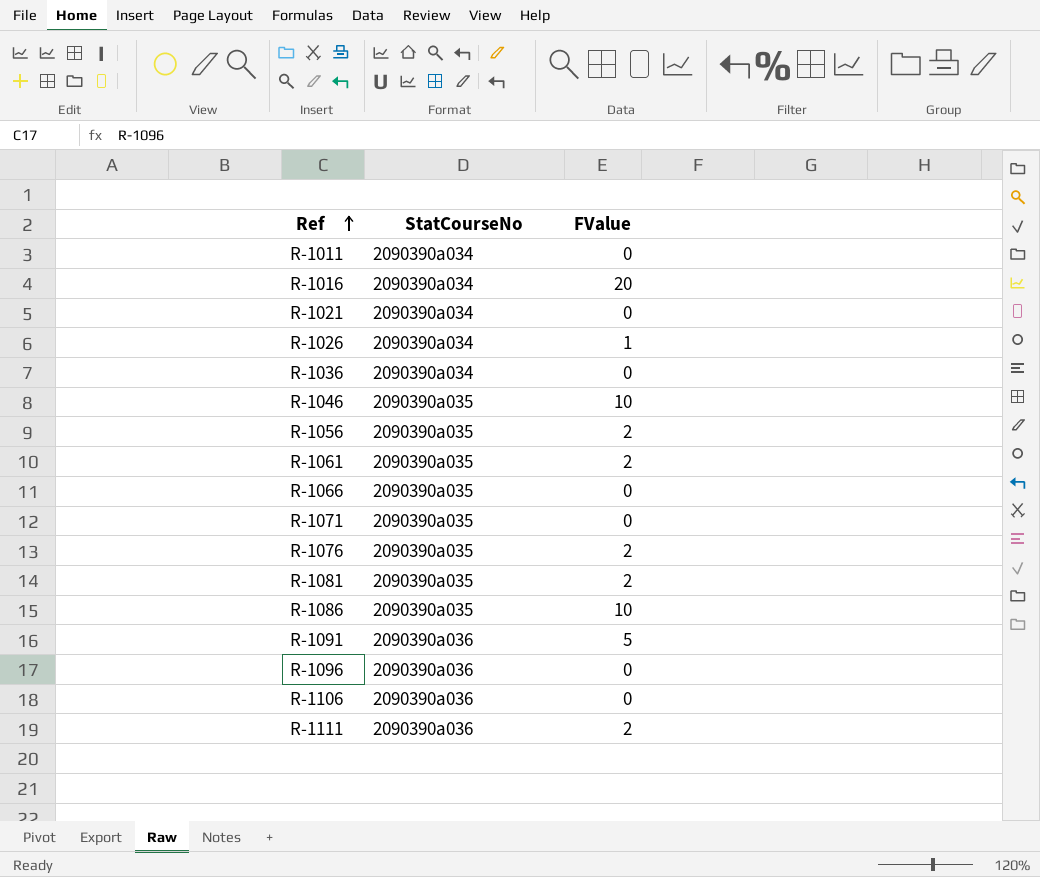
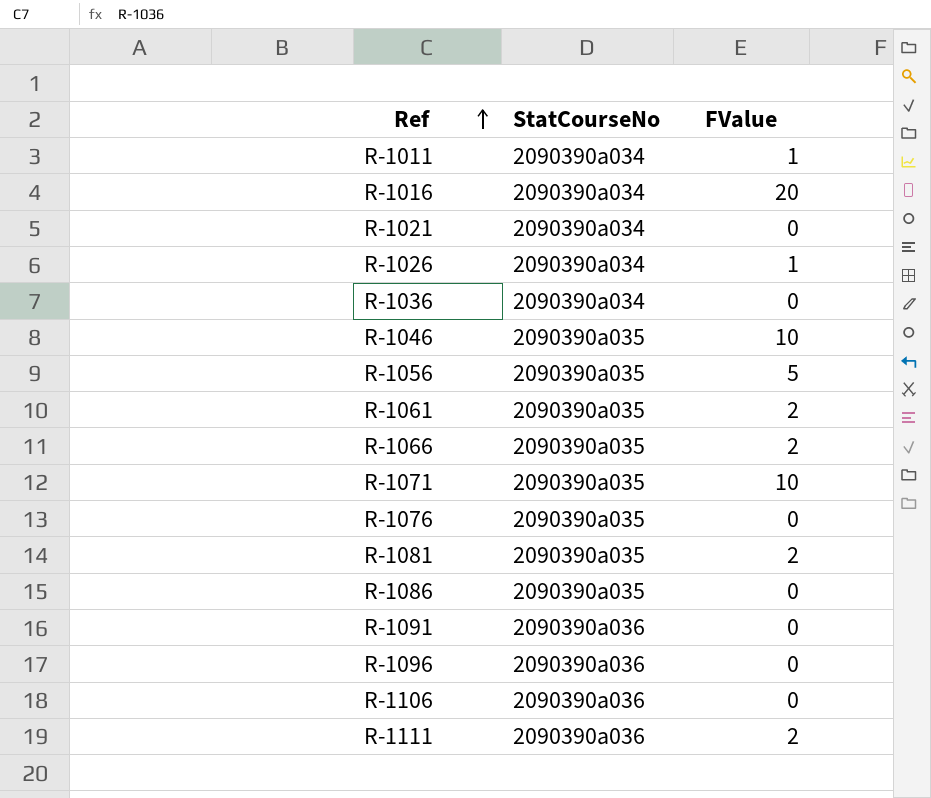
R-1011 | FValue: 0 -> 1
R-1056 | FValue: 2 -> 5
R-1066 | FValue: 0 -> 2
R-1071 | FValue: 0 -> 10
R-1076 | FValue: 2 -> 0
R-1086 | FValue: 10 -> 0
R-1091 | FValue: 5 -> 0

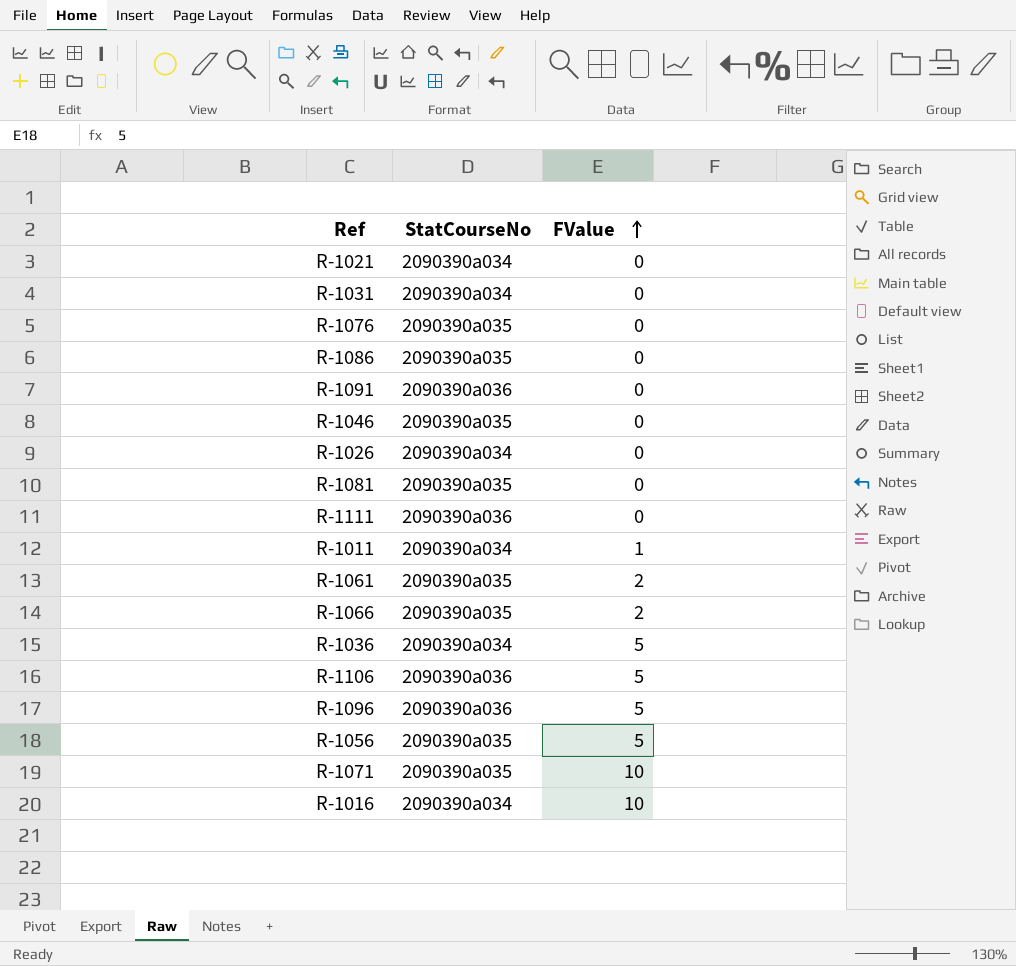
row order: Ref ascending -> FValue ascending
row R-1031: none -> 2090390a034 | 0
R-1046 | FValue: 10 -> 0
R-1026 | FValue: 1 -> 0
R-1081 | FValue: 2 -> 0
R-1111 | FValue: 2 -> 0
R-1036 | FValue: 0 -> 5
R-1106 | FValue: 0 -> 5
R-1096 | FValue: 0 -> 5
R-1016 | FValue: 20 -> 10

